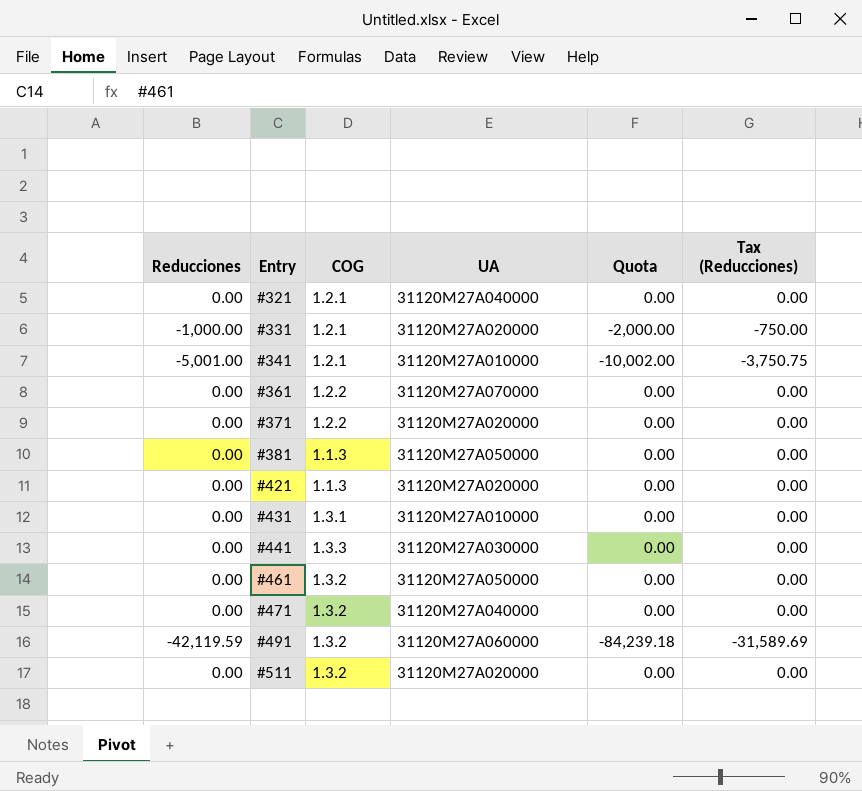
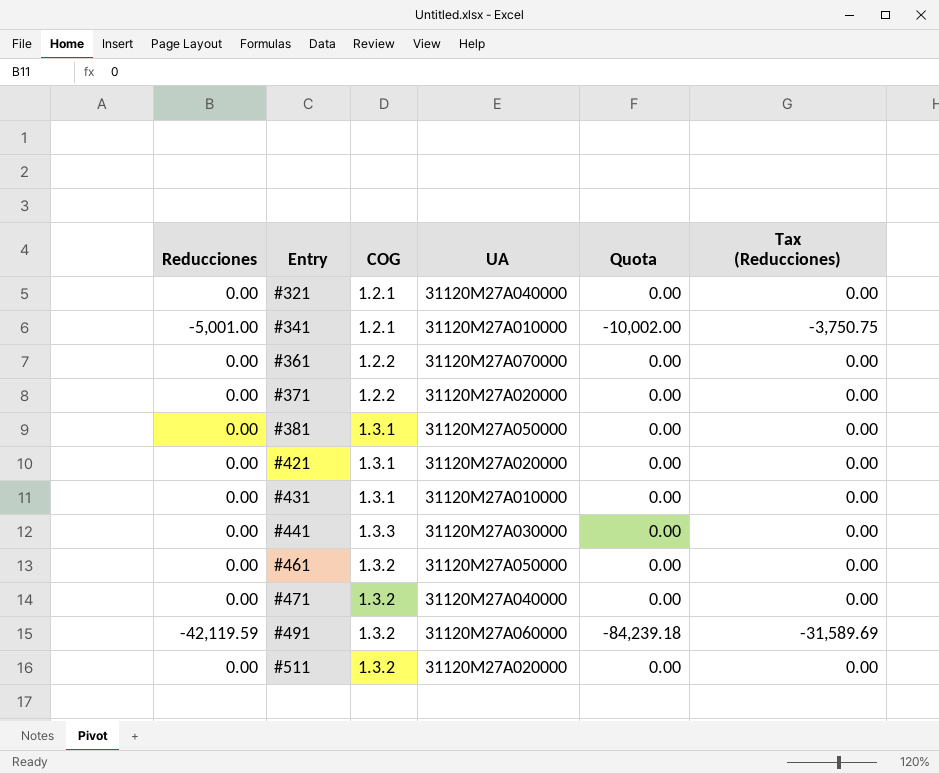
row #331: -1,000.00 | 1.2.1 | 31120M27A020000 | -2,000.00 | -750.00 -> none
#381 | COG: 1.1.3 -> 1.3.1
#421 | COG: 1.1.3 -> 1.3.1

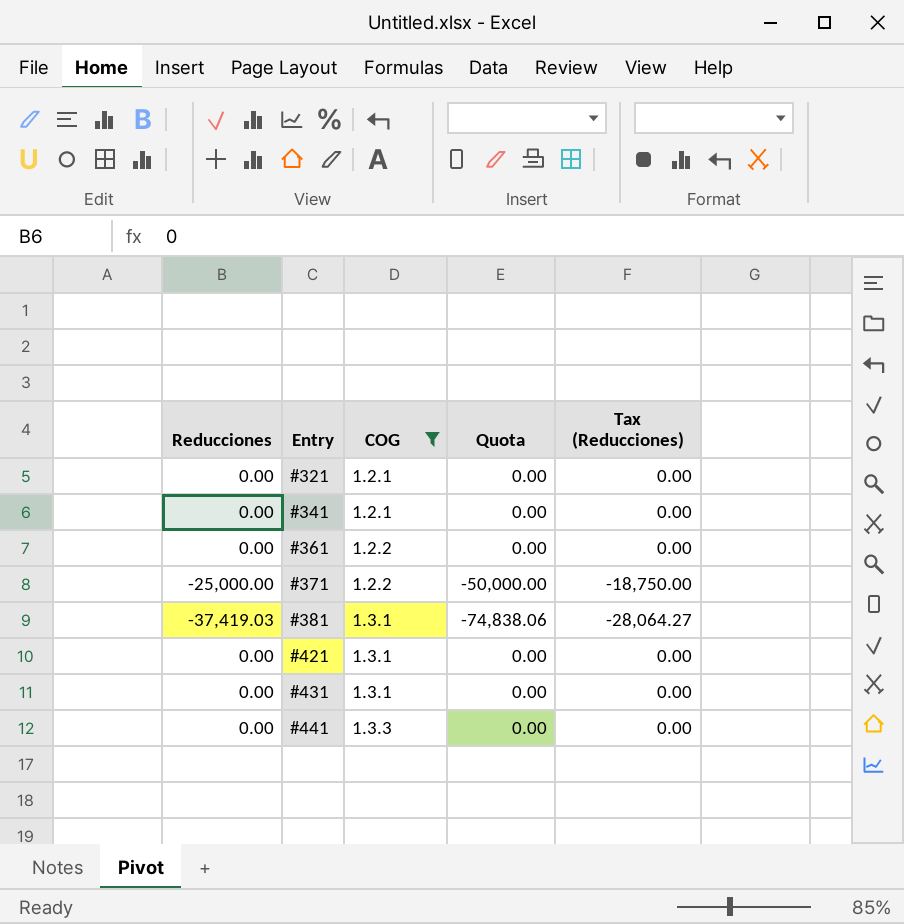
filter: none -> COG != 1.3.2
column UA | position: 4 -> none
#341 | Reducciones: -5,001.00 -> 0.00
#341 | Quota: -10,002.00 -> 0.00
#341 | Tax (Reducciones): -3,750.75 -> 0.00
#371 | Reducciones: 0.00 -> -25,000.00
#371 | Quota: 0.00 -> -50,000.00
#371 | Tax (Reducciones): 0.00 -> -18,750.00
#381 | Reducciones: 0.00 -> -37,419.03
#381 | Quota: 0.00 -> -74,838.06
#381 | Tax (Reducciones): 0.00 -> -28,064.27

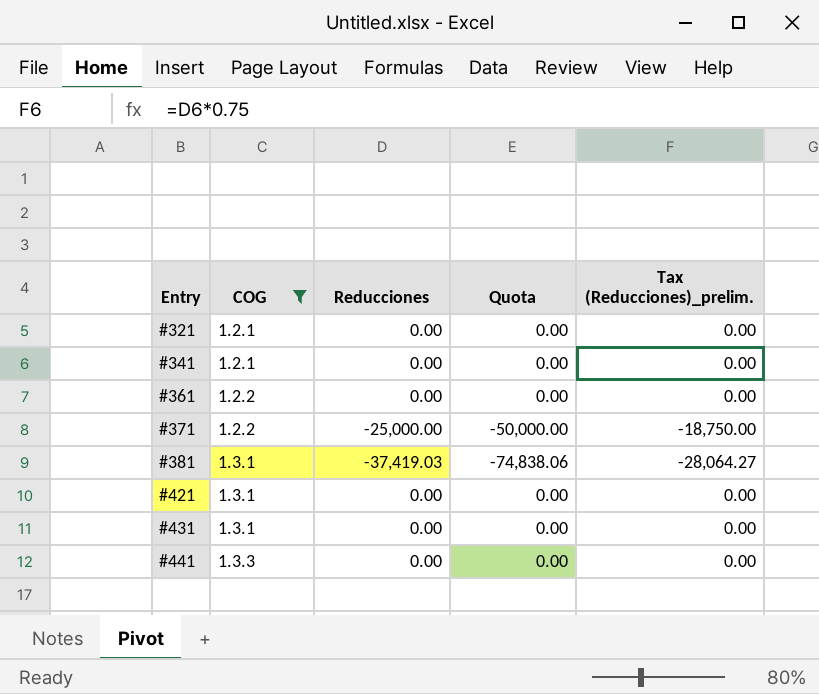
column Reducciones | position: 1 -> 3
column name: Tax (Reducciones) -> Tax (Reducciones)_prelim.

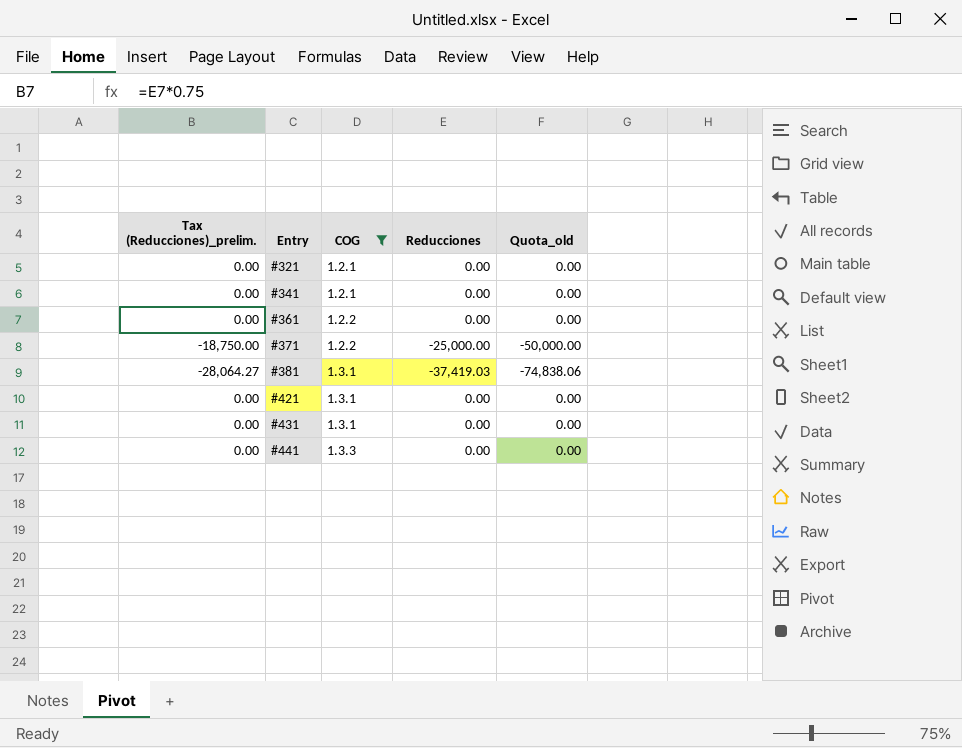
column Tax (Reducciones)_prelim. | position: 5 -> 1
column name: Quota -> Quota_old

